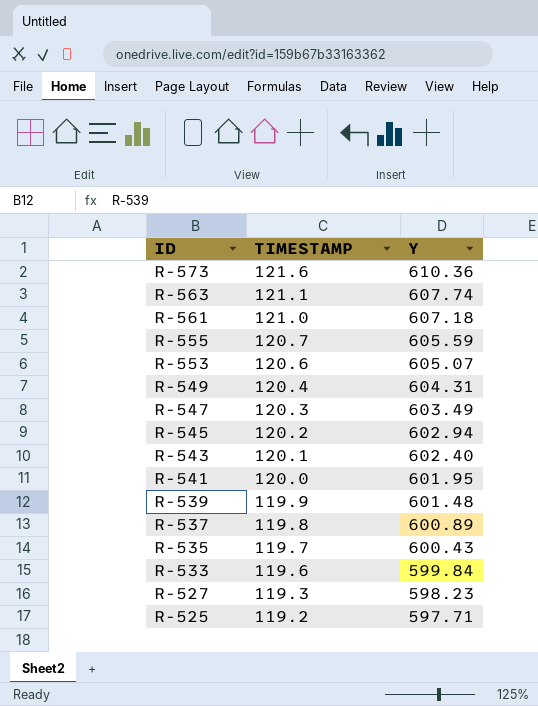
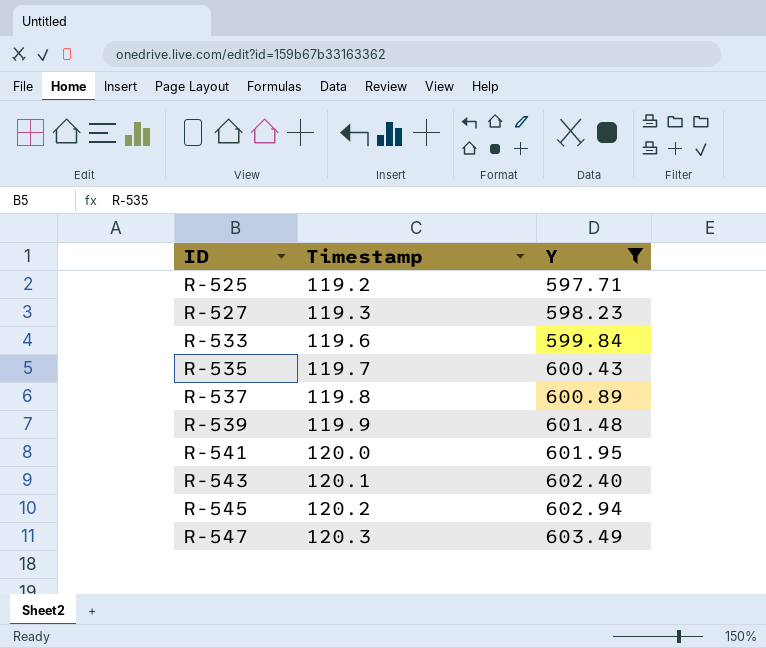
filter: none -> Y <= 603.49
row order: ID descending -> ID ascending
column name: TIMESTAMP -> Timestamp

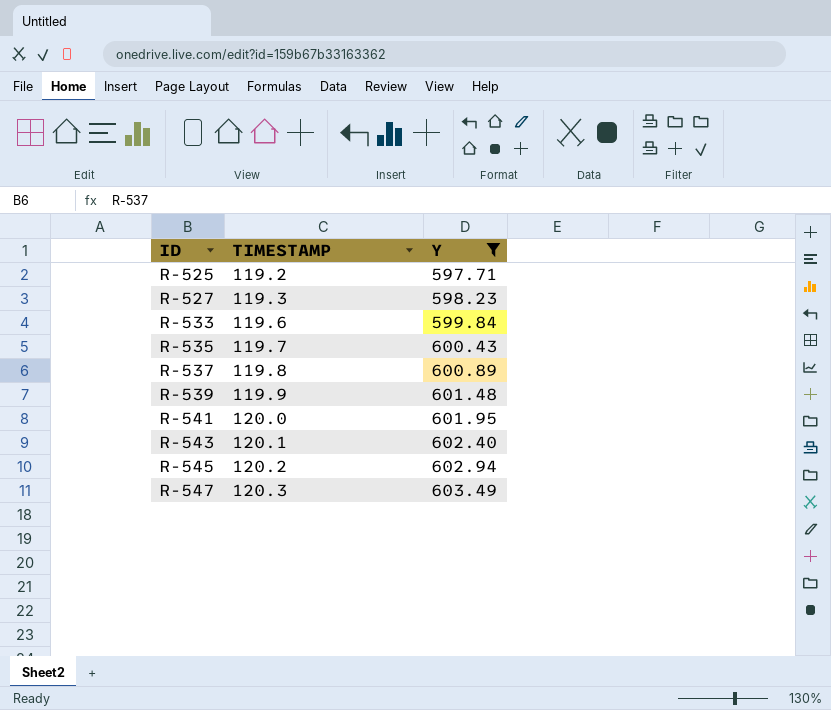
column name: Timestamp -> TIMESTAMP

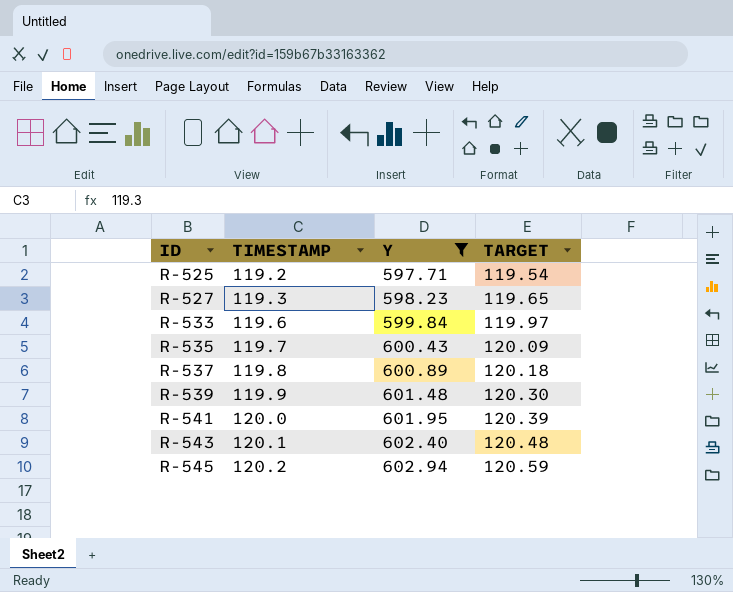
column TARGET | formula: none -> [Y] * 0.2
row R-547: 120.3 | 603.49 -> none

